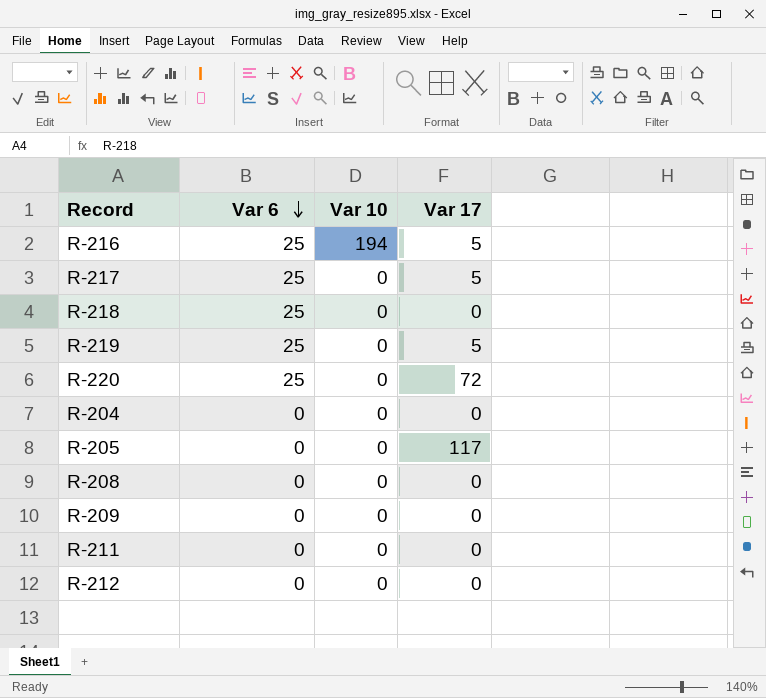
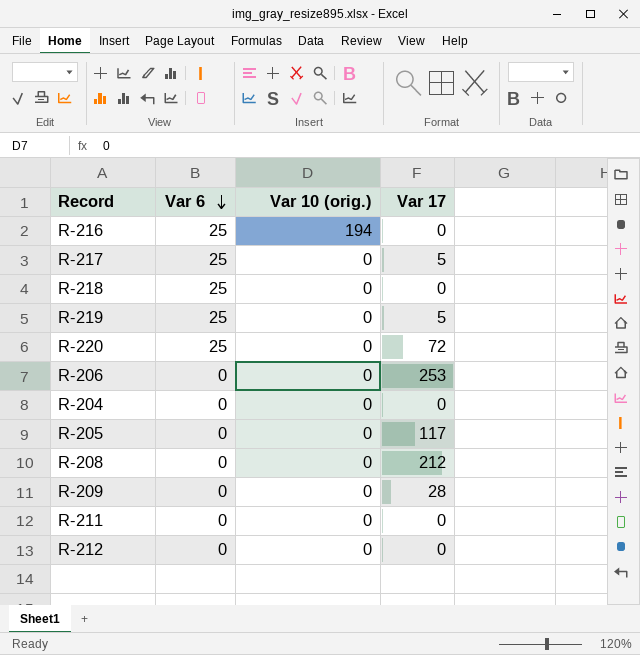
column name: Var 10 -> Var 10 (orig.)
R-216 | Var 17: 5 -> 0
row R-206: none -> 0 | 0 | 253
R-208 | Var 17: 0 -> 212
R-209 | Var 17: 0 -> 28

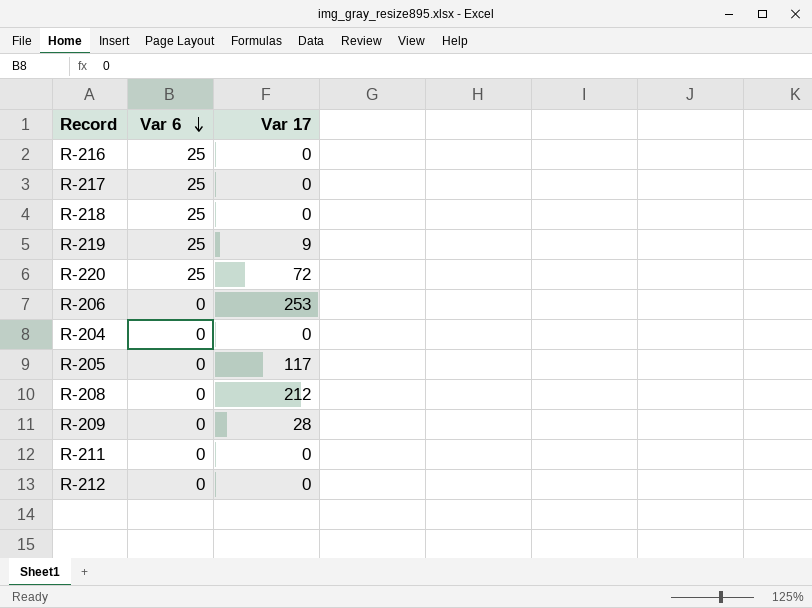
column Var 10 (orig.) | position: 3 -> none
R-217 | Var 17: 5 -> 0
R-219 | Var 17: 5 -> 9

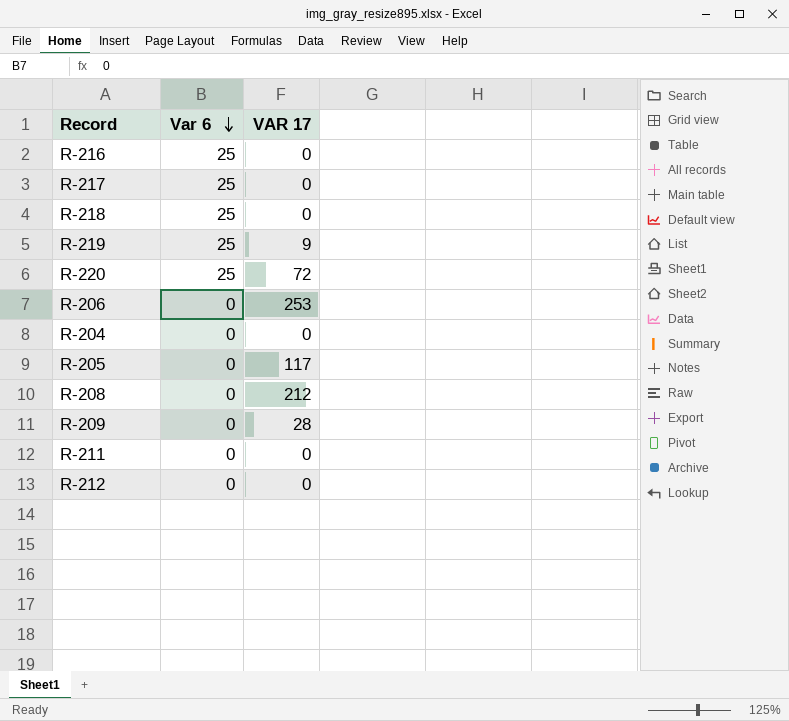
column name: Var 17 -> VAR 17

